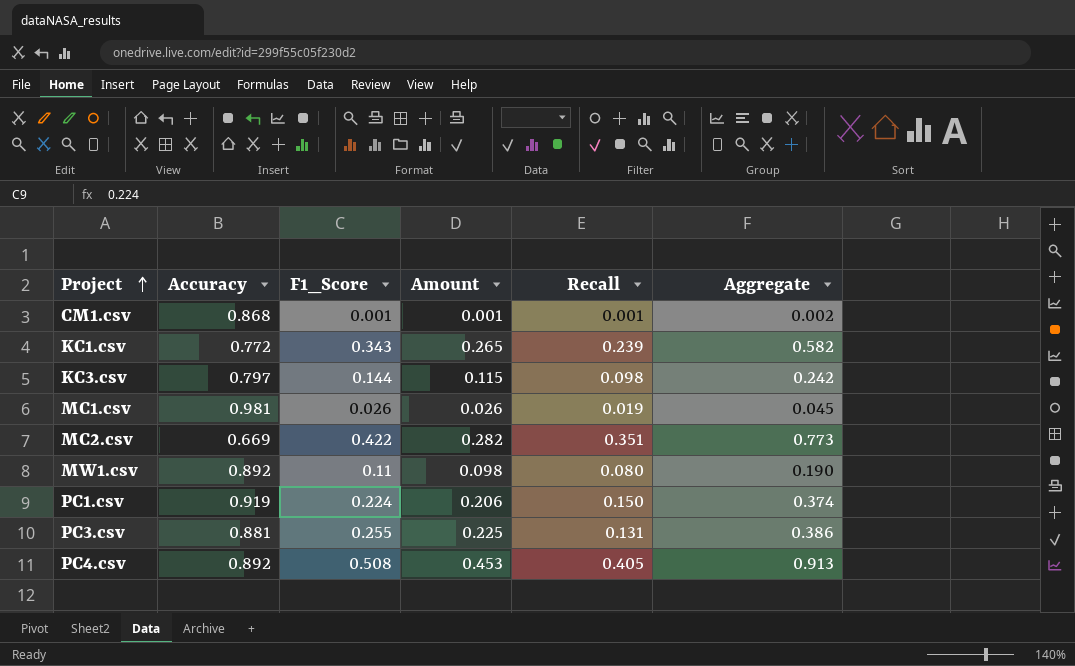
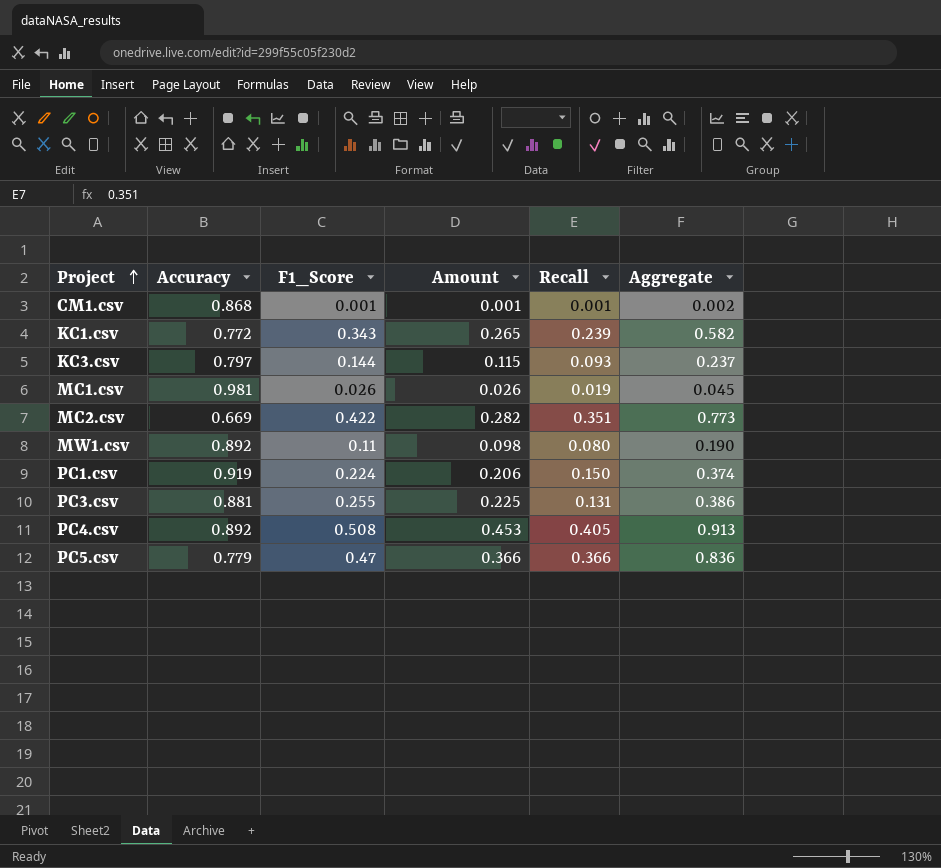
KC3.csv | Recall: 0.098 -> 0.093
KC3.csv | Aggregate: 0.242 -> 0.237
row PC5.csv: none -> 0.779 | 0.47 | 0.366 | 0.366 | 0.836

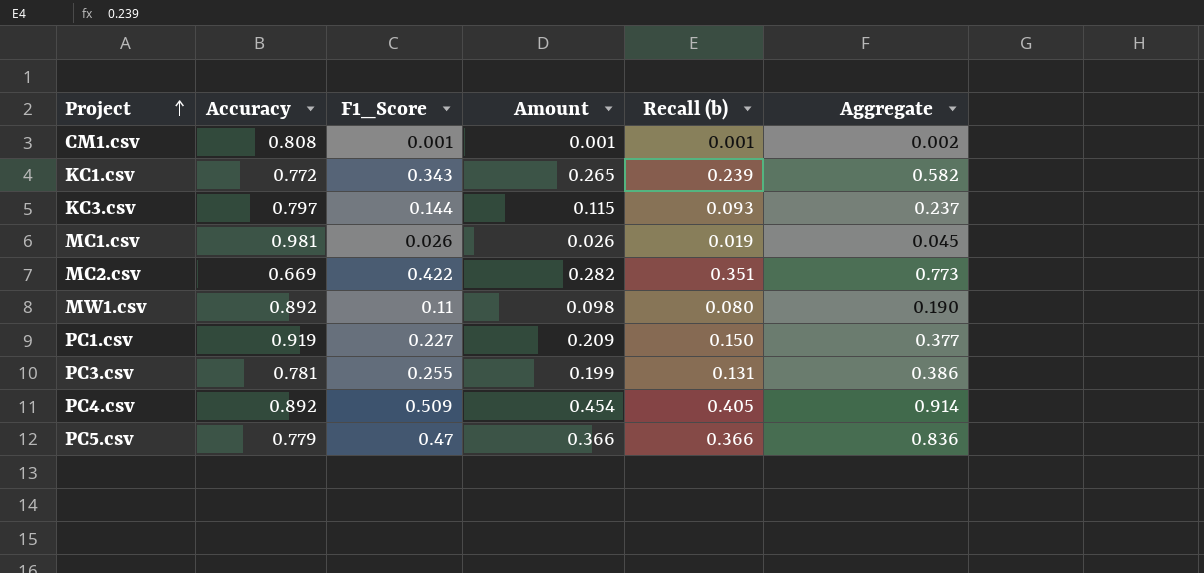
column name: Recall -> Recall (b)
CM1.csv | Accuracy: 0.868 -> 0.808
PC1.csv | F1_Score: 0.224 -> 0.227
PC1.csv | Amount: 0.206 -> 0.209
PC1.csv | Aggregate: 0.374 -> 0.377
PC3.csv | Accuracy: 0.881 -> 0.781
PC3.csv | Amount: 0.225 -> 0.199
PC4.csv | F1_Score: 0.508 -> 0.509
PC4.csv | Amount: 0.453 -> 0.454
PC4.csv | Aggregate: 0.913 -> 0.914

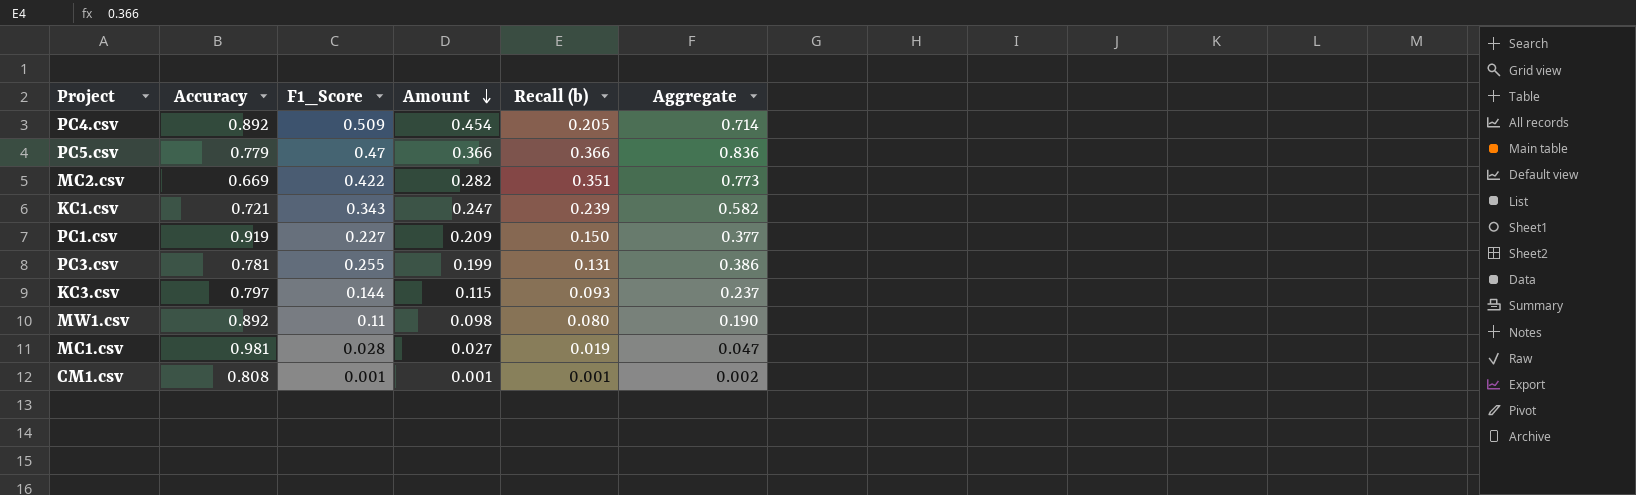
row order: Project ascending -> Amount descending
PC4.csv | Recall (b): 0.405 -> 0.205
PC4.csv | Aggregate: 0.914 -> 0.714
KC1.csv | Accuracy: 0.772 -> 0.721
KC1.csv | Amount: 0.265 -> 0.247
MC1.csv | F1_Score: 0.026 -> 0.028
MC1.csv | Amount: 0.026 -> 0.027
MC1.csv | Aggregate: 0.045 -> 0.047

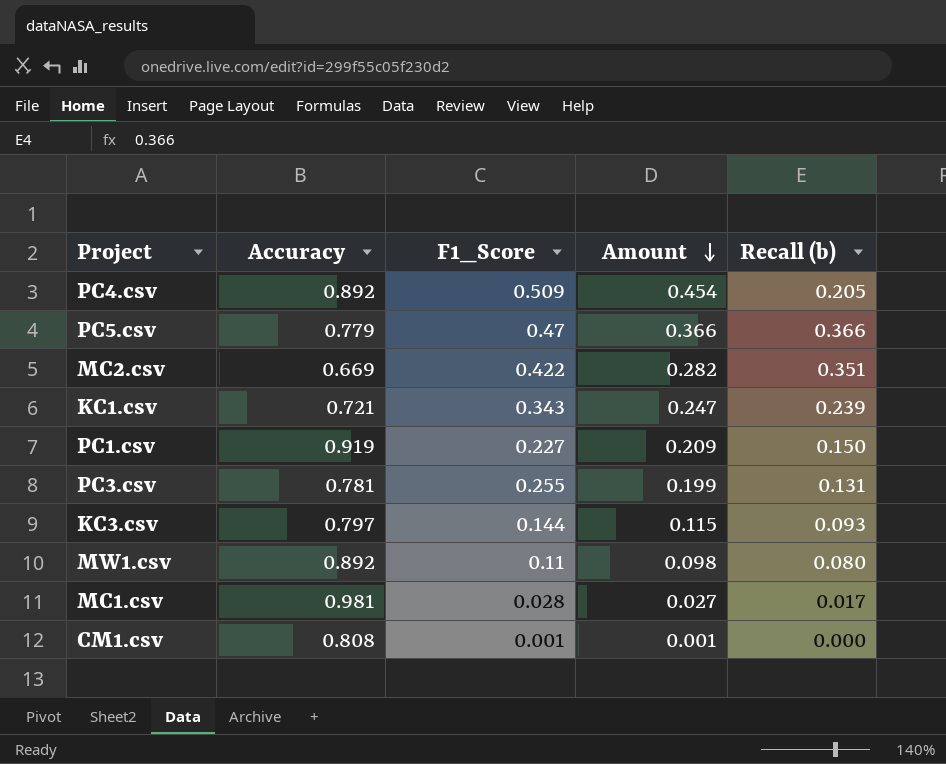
column Aggregate | formula: [F1_Score] + [Recall (b)] -> none
MC1.csv | Recall (b): 0.019 -> 0.017
CM1.csv | Recall (b): 0.001 -> 0.000

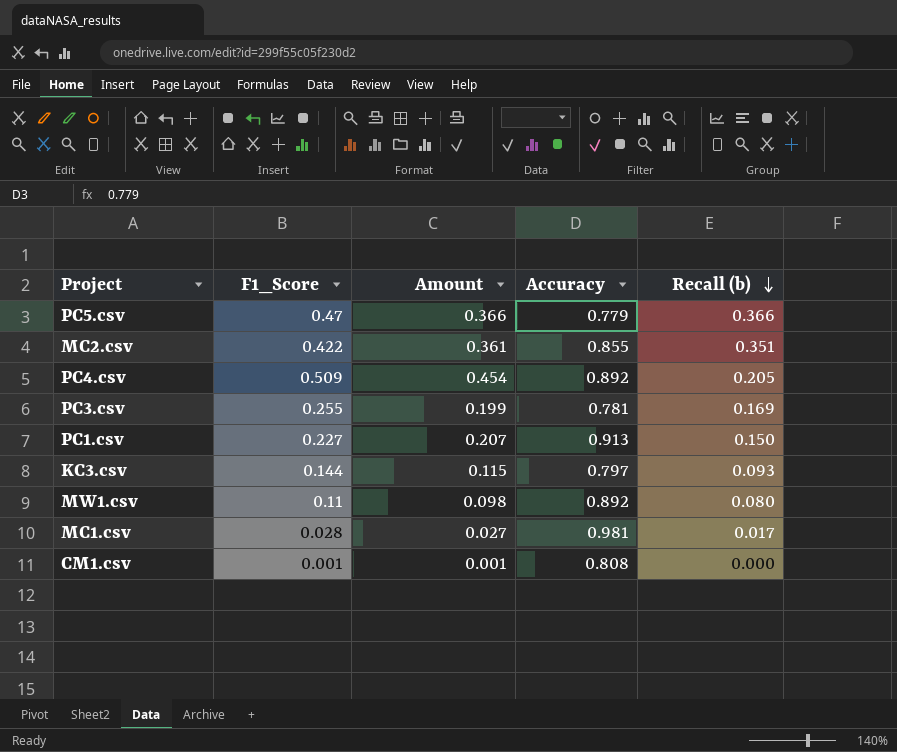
row order: Amount descending -> Recall (b) descending
column Accuracy | position: 2 -> 4
row KC1.csv: 0.721 | 0.343 | 0.247 | 0.239 -> none
MC2.csv | Amount: 0.282 -> 0.361
MC2.csv | Accuracy: 0.669 -> 0.855
PC3.csv | Recall (b): 0.131 -> 0.169
PC1.csv | Amount: 0.209 -> 0.207
PC1.csv | Accuracy: 0.919 -> 0.913

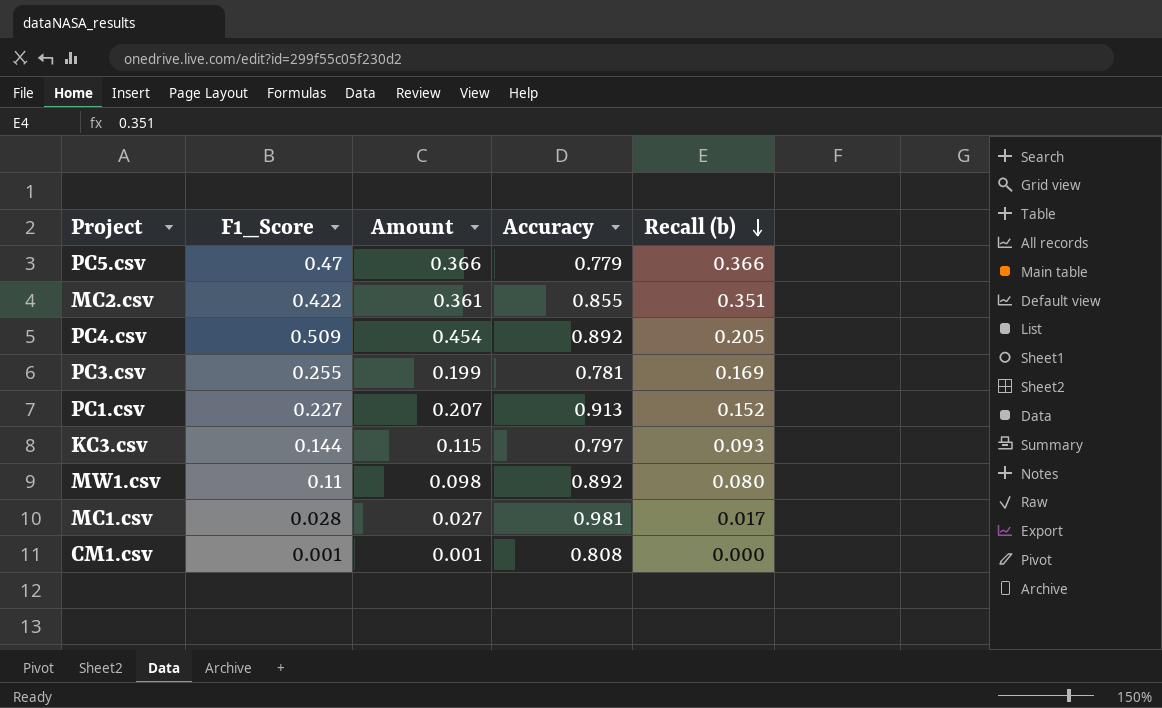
PC1.csv | Recall (b): 0.150 -> 0.152

